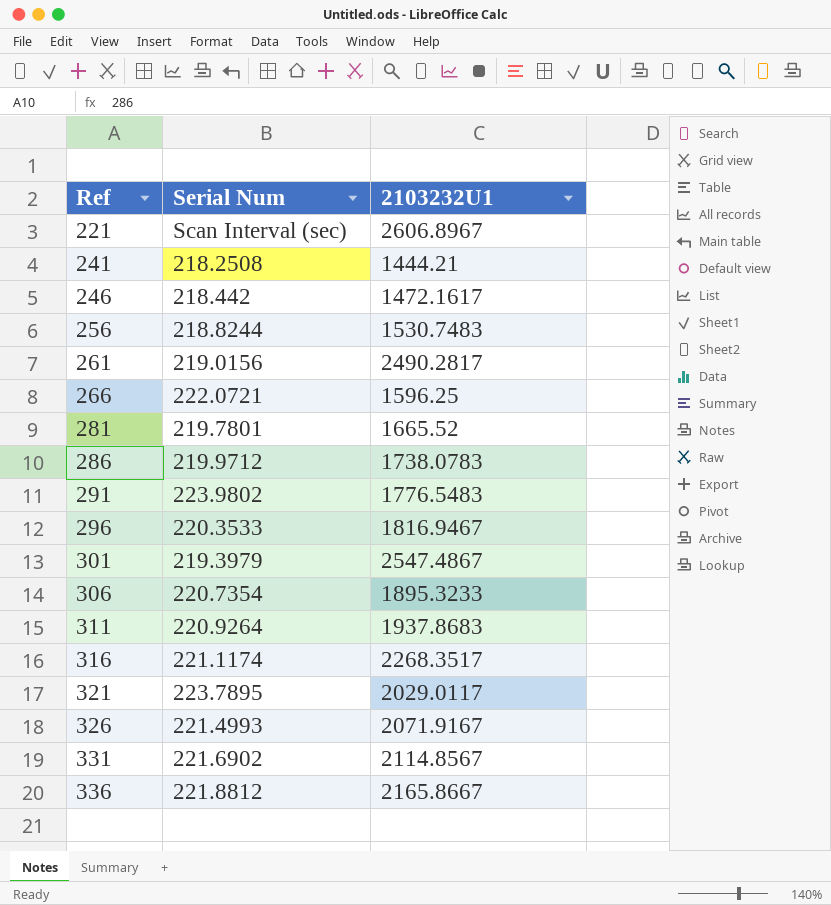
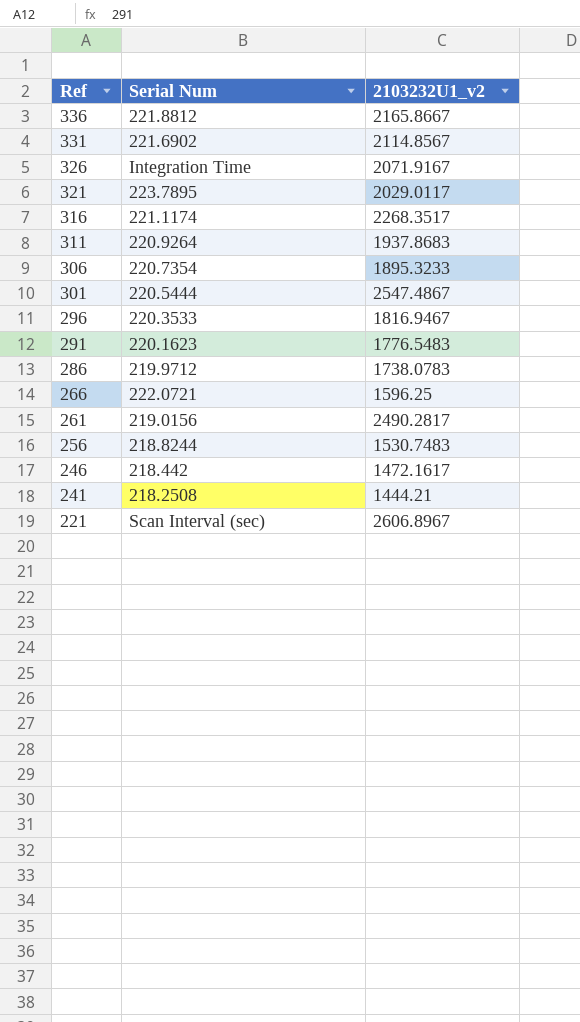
row order: Ref ascending -> Ref descending
column name: 2103232U1 -> 2103232U1_v2
row 281: 219.7801 | 1665.52 -> none
326 | Serial Num: 221.4993 -> Integration Time
301 | Serial Num: 219.3979 -> 220.5444
291 | Serial Num: 223.9802 -> 220.1623

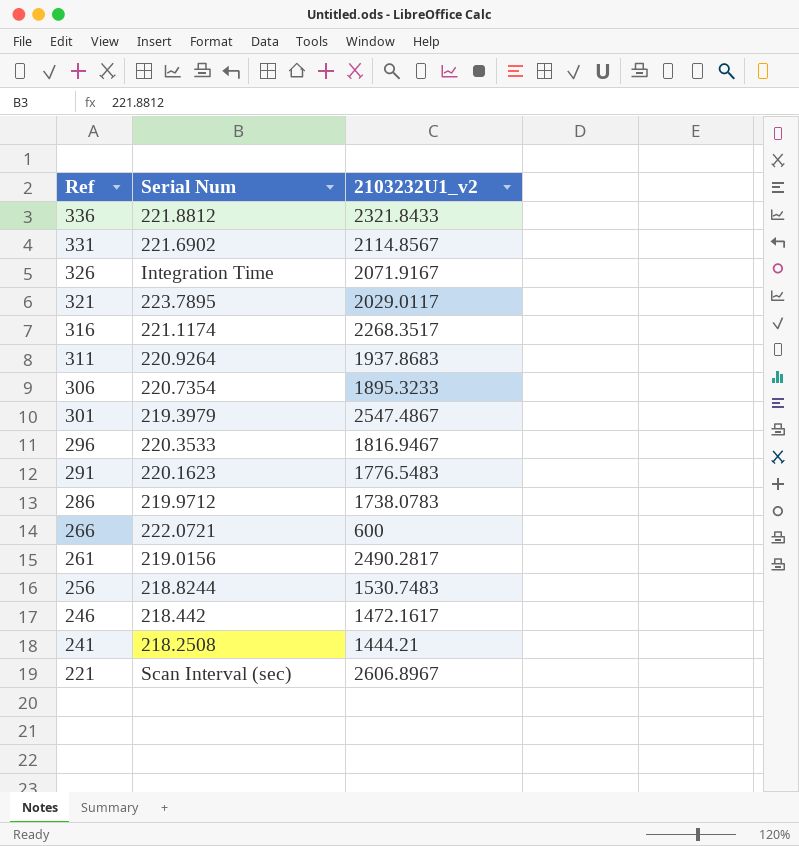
336 | 2103232U1_v2: 2165.8667 -> 2321.8433
301 | Serial Num: 220.5444 -> 219.3979
266 | 2103232U1_v2: 1596.25 -> 600

